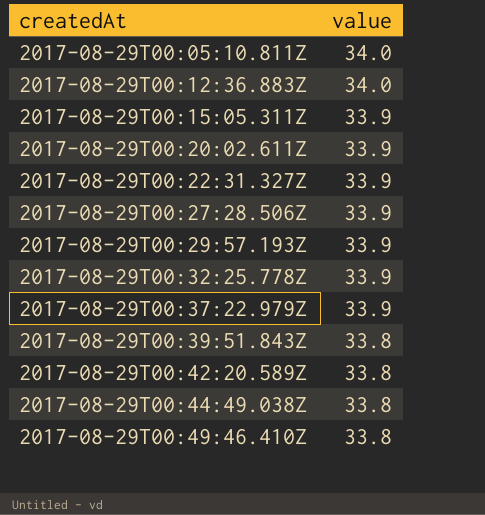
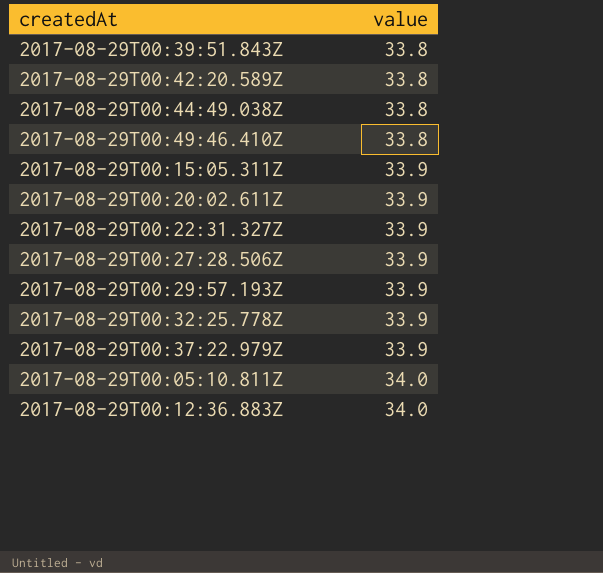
row order: createdAt ascending -> value ascending

